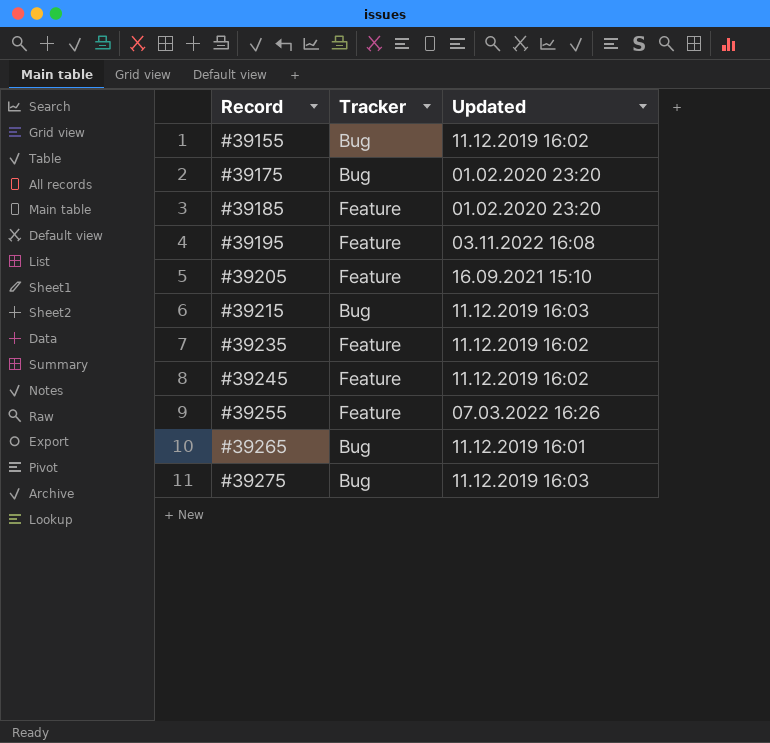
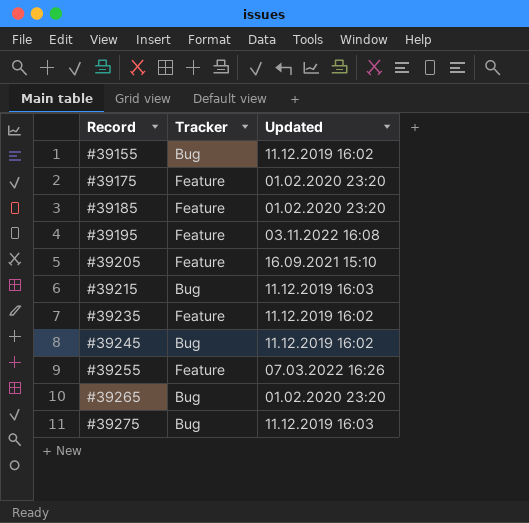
#39175 | Tracker: Bug -> Feature
#39245 | Tracker: Feature -> Bug
#39265 | Updated: 11.12.2019 16:01 -> 01.02.2020 23:20

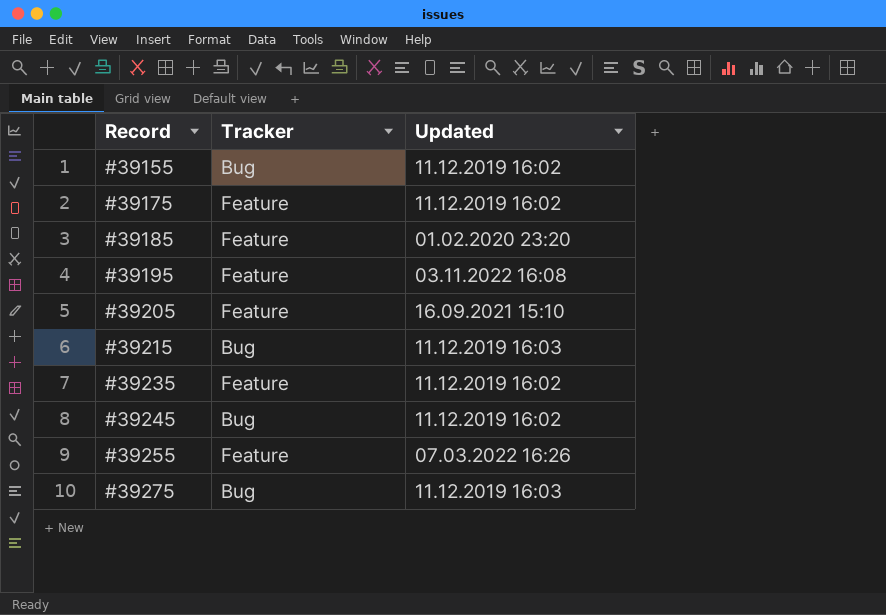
row #39265: Bug | 01.02.2020 23:20 -> none
#39175 | Updated: 01.02.2020 23:20 -> 11.12.2019 16:02

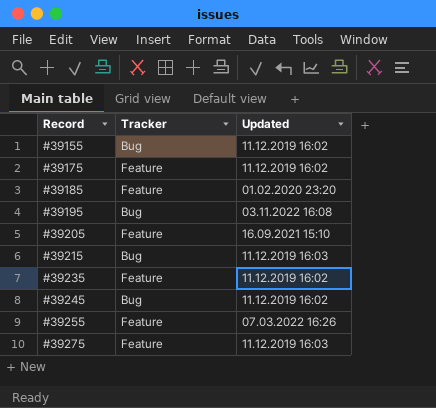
#39195 | Tracker: Feature -> Bug
#39275 | Tracker: Bug -> Feature

